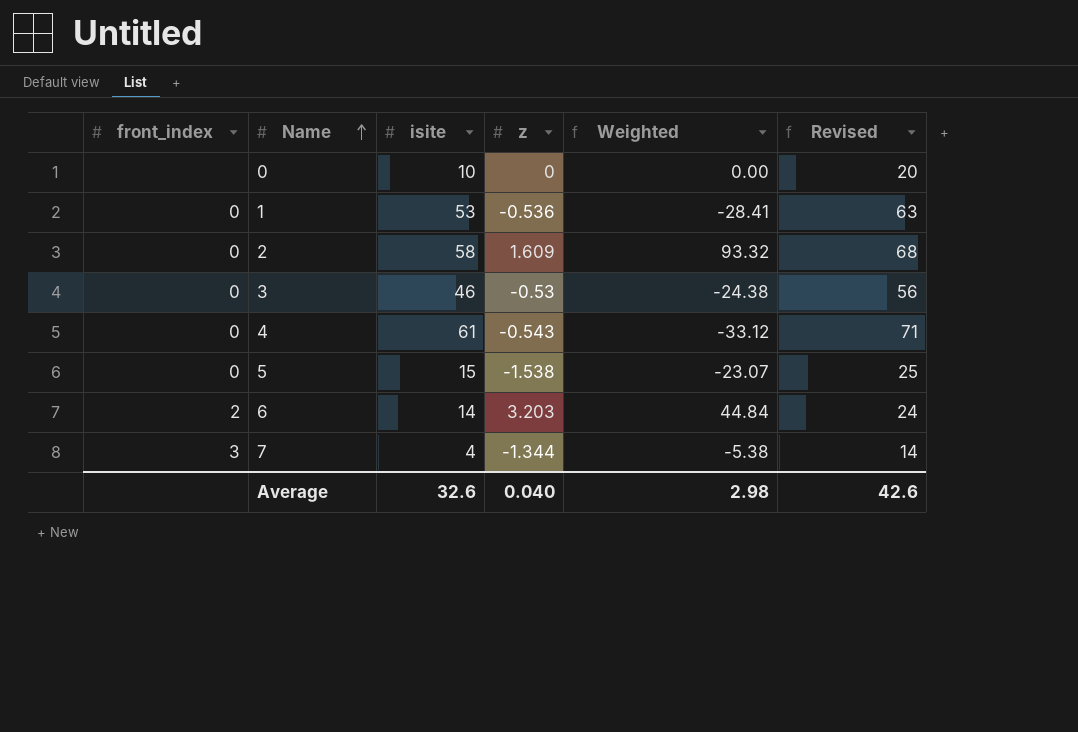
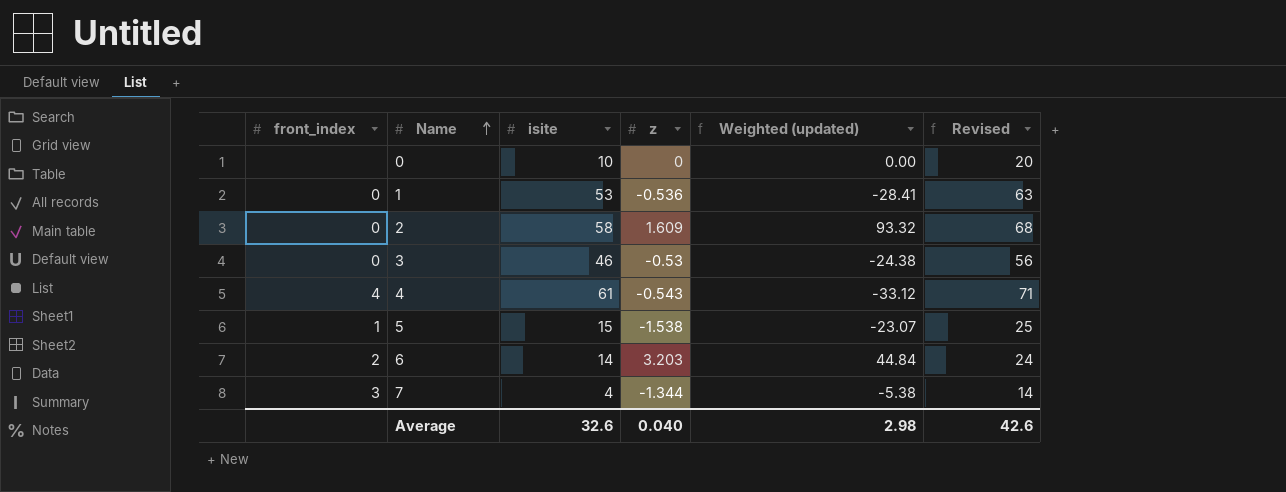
column name: Weighted -> Weighted (updated)
4 | front_index: 0 -> 4
5 | front_index: 0 -> 1

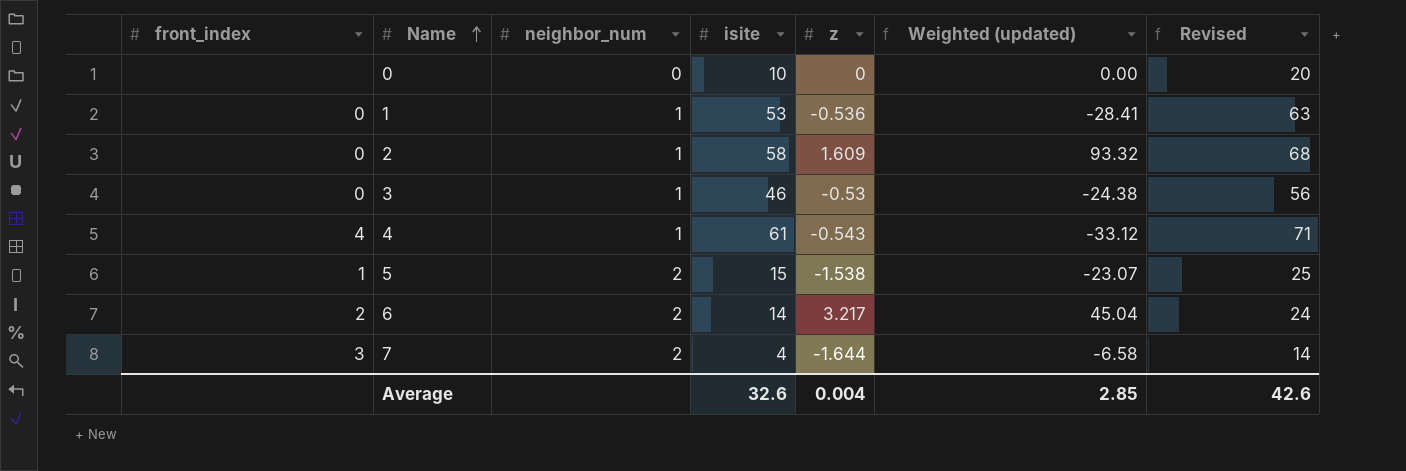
column neighbor_num | position: none -> 3
6 | z: 3.203 -> 3.217
6 | Weighted (updated): 44.84 -> 45.04
7 | z: -1.344 -> -1.644
7 | Weighted (updated): -5.38 -> -6.58
Average | z: 0.040 -> 0.004
Average | Weighted (updated): 2.98 -> 2.85

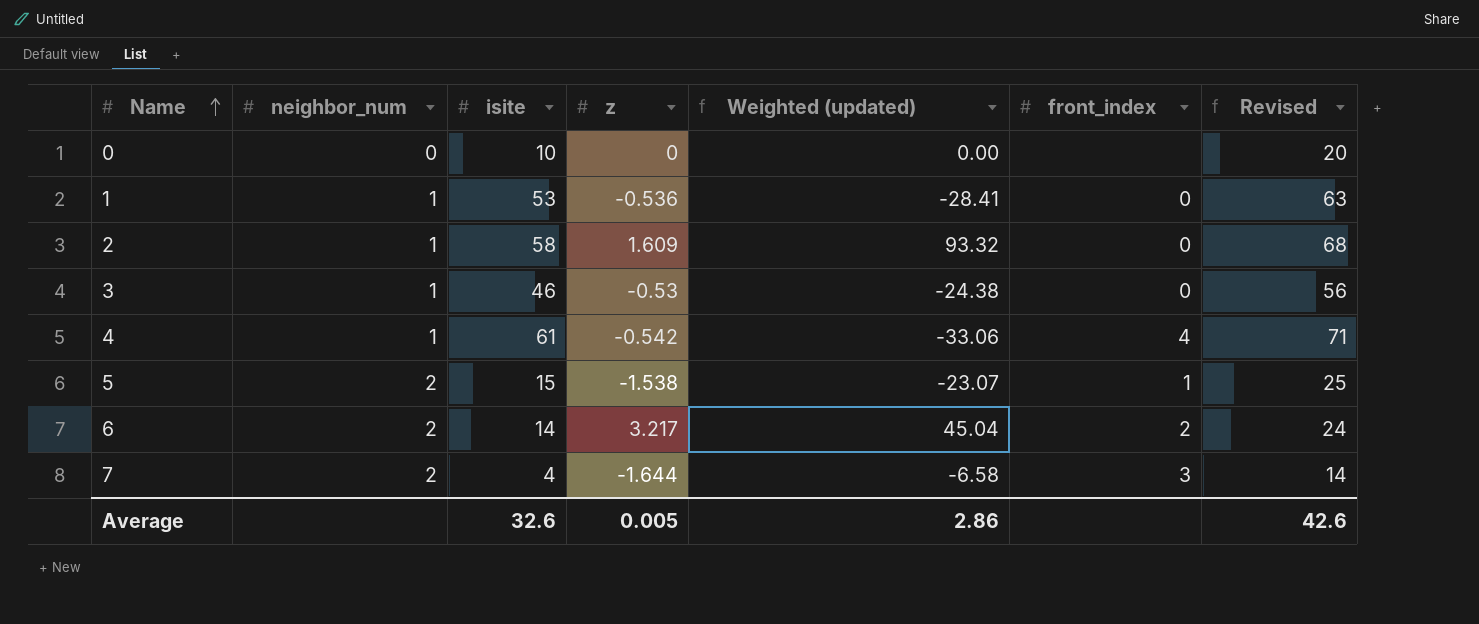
column front_index | position: 1 -> 6
4 | z: -0.543 -> -0.542
4 | Weighted (updated): -33.12 -> -33.06
Average | z: 0.004 -> 0.005
Average | Weighted (updated): 2.85 -> 2.86

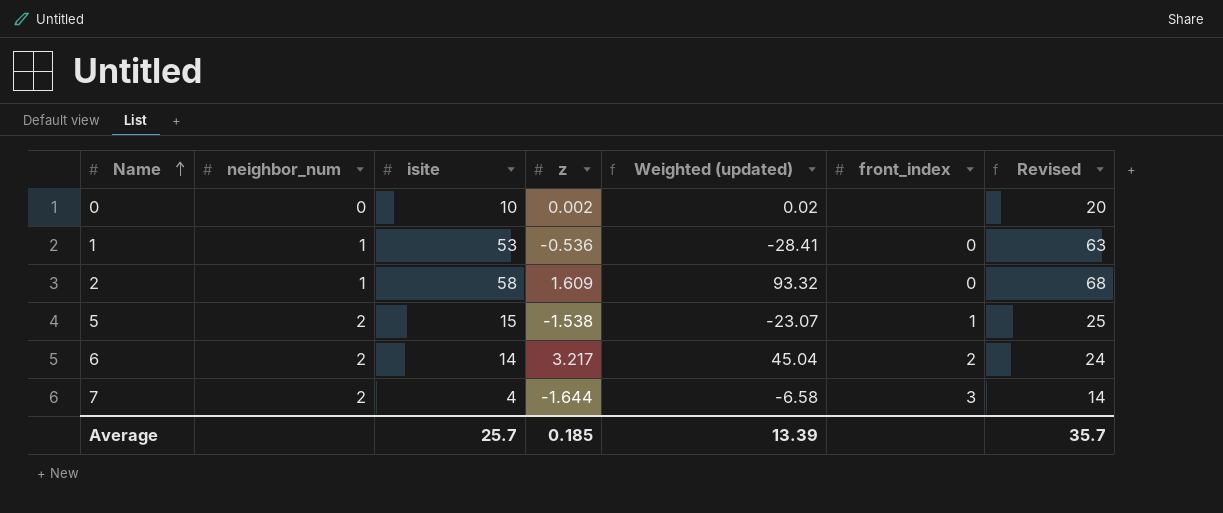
row 3: 1 | 46 | -0.53 | -24.38 | 0 | 56 -> none
row 4: 1 | 61 | -0.542 | -33.06 | 4 | 71 -> none
0 | z: 0 -> 0.002
0 | Weighted (updated): 0.00 -> 0.02
Average | isite: 32.6 -> 25.7
Average | z: 0.005 -> 0.185
Average | Weighted (updated): 2.86 -> 13.39
Average | Revised: 42.6 -> 35.7

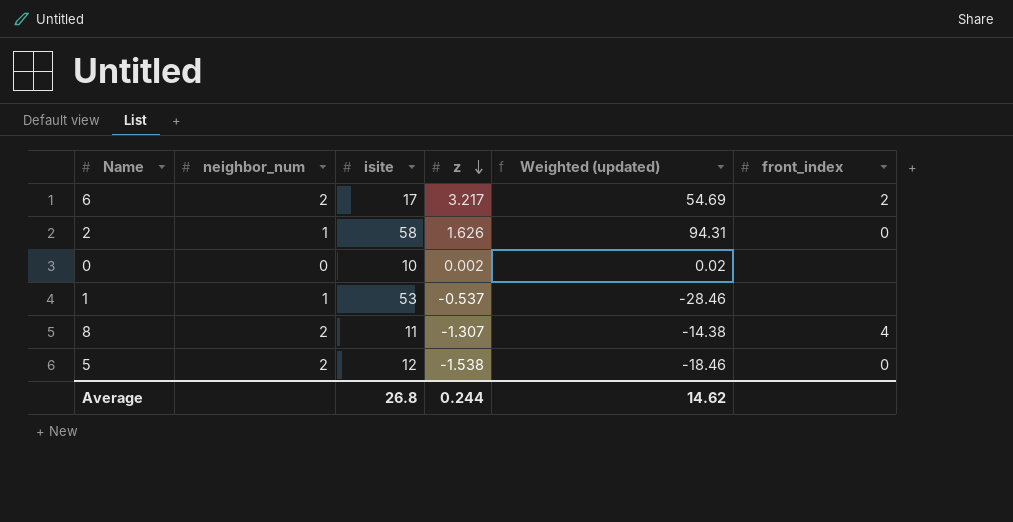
row order: Name ascending -> z descending
column Revised | formula: [isite] + 10 -> none
row 7: 2 | 4 | -1.644 | -6.58 | 3 | 14 -> none
6 | isite: 14 -> 17
6 | Weighted (updated): 45.04 -> 54.69
2 | z: 1.609 -> 1.626
2 | Weighted (updated): 93.32 -> 94.31
1 | z: -0.536 -> -0.537
1 | Weighted (updated): -28.41 -> -28.46
1 | front_index: 0 -> none
row 8: none -> 2 | 11 | -1.307 | -14.38 | 4
5 | isite: 15 -> 12
5 | Weighted (updated): -23.07 -> -18.46
5 | front_index: 1 -> 0
Average | isite: 25.7 -> 26.8
Average | z: 0.185 -> 0.244
Average | Weighted (updated): 13.39 -> 14.62

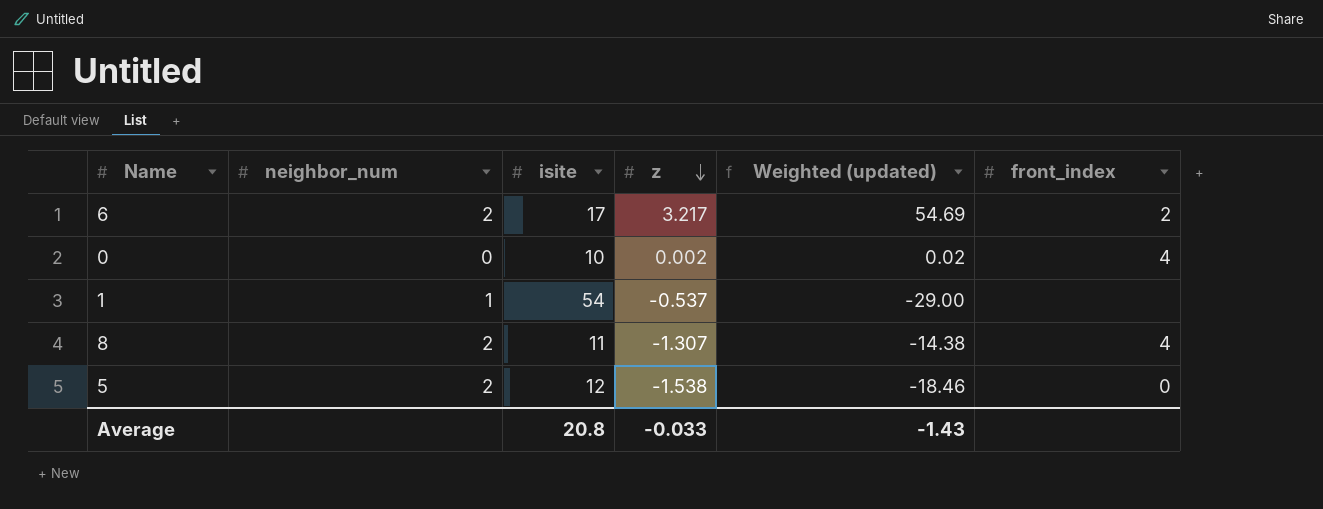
row 2: 1 | 58 | 1.626 | 94.31 | 0 -> none
0 | front_index: none -> 4
1 | isite: 53 -> 54
1 | Weighted (updated): -28.46 -> -29.00
Average | isite: 26.8 -> 20.8
Average | z: 0.244 -> -0.033
Average | Weighted (updated): 14.62 -> -1.43

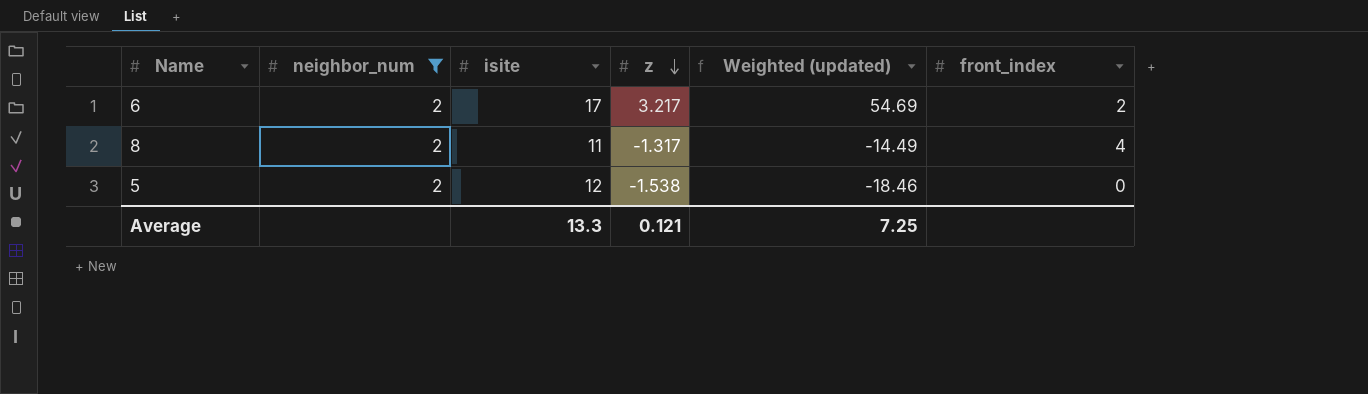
filter: none -> neighbor_num = 2
8 | z: -1.307 -> -1.317
8 | Weighted (updated): -14.38 -> -14.49
Average | isite: 20.8 -> 13.3
Average | z: -0.033 -> 0.121
Average | Weighted (updated): -1.43 -> 7.25

